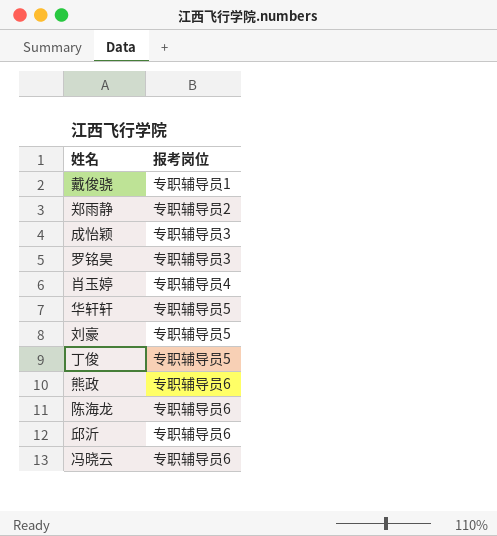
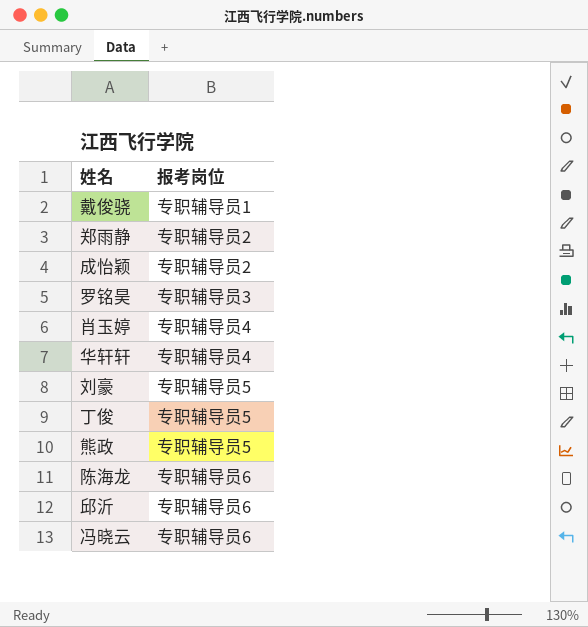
成怡颖 | 报考岗位: 专职辅导员3 -> 专职辅导员2
华轩轩 | 报考岗位: 专职辅导员5 -> 专职辅导员4
熊政 | 报考岗位: 专职辅导员6 -> 专职辅导员5

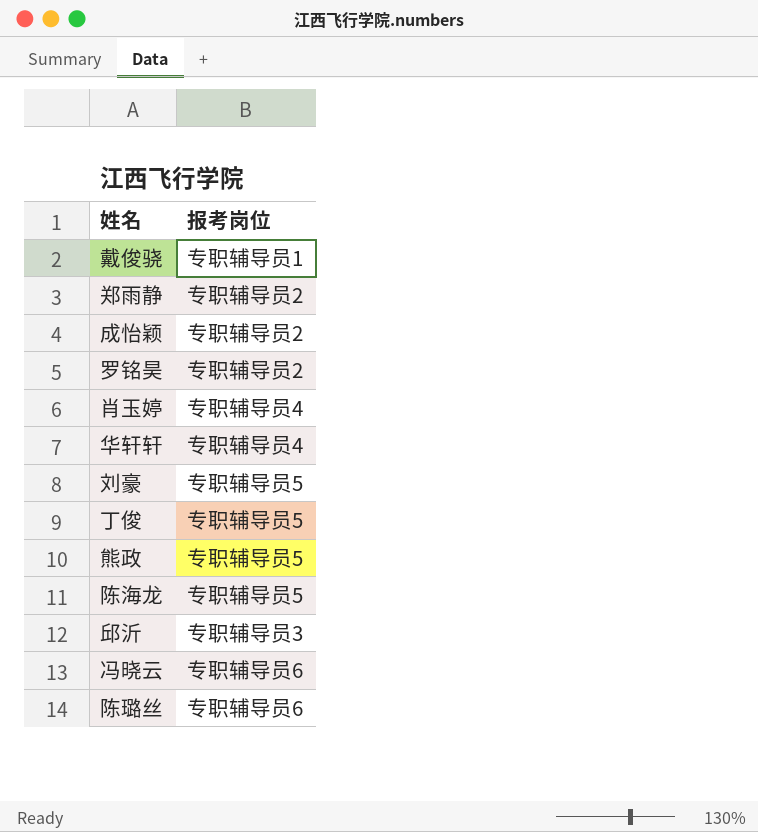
罗铭昊 | 报考岗位: 专职辅导员3 -> 专职辅导员2
陈海龙 | 报考岗位: 专职辅导员6 -> 专职辅导员5
邱沂 | 报考岗位: 专职辅导员6 -> 专职辅导员3
row 陈璐丝: none -> 专职辅导员6

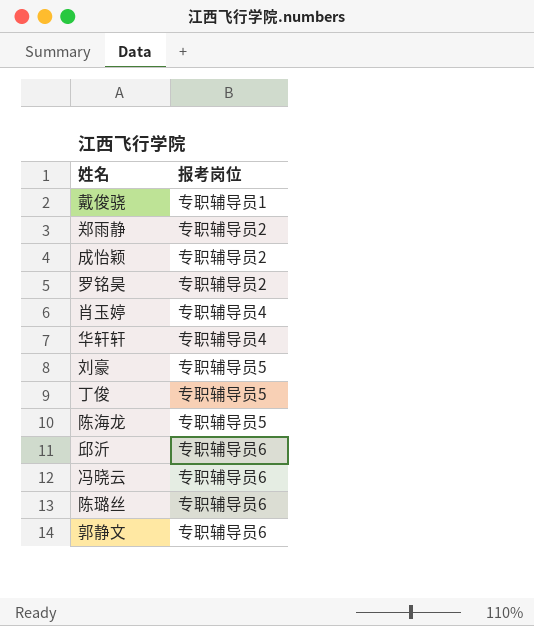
row 熊政: 专职辅导员5 -> none
邱沂 | 报考岗位: 专职辅导员3 -> 专职辅导员6
row 郭静文: none -> 专职辅导员6

